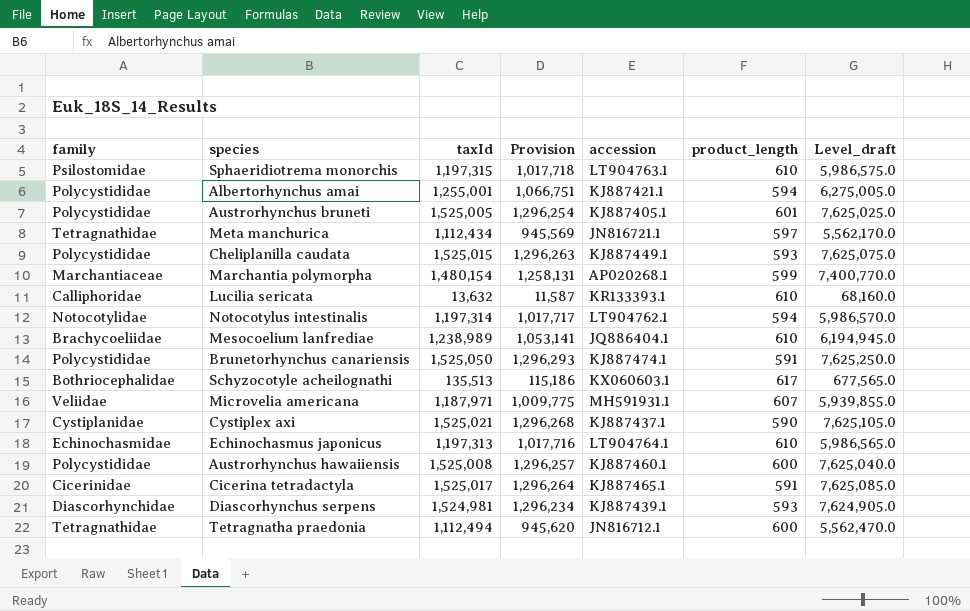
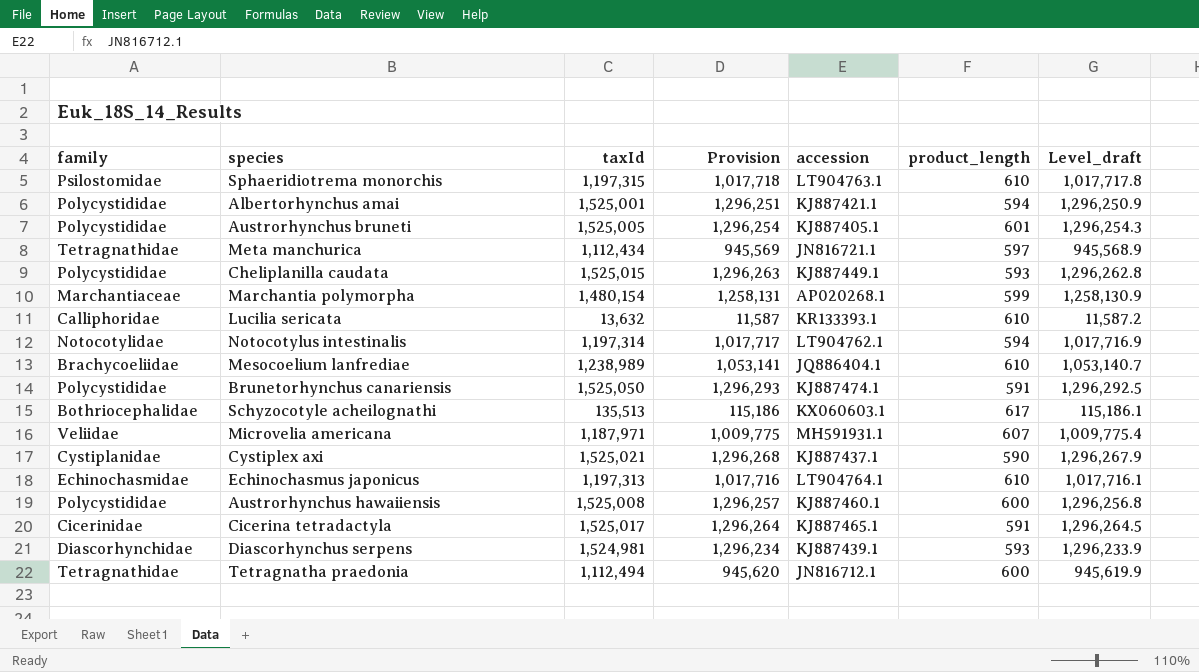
column Level_draft | formula: [taxId] * 5 -> [taxId] * 0.85
Albertorhynchus amai | taxId: 1,255,001 -> 1,525,001
Albertorhynchus amai | Provision: 1,066,751 -> 1,296,251

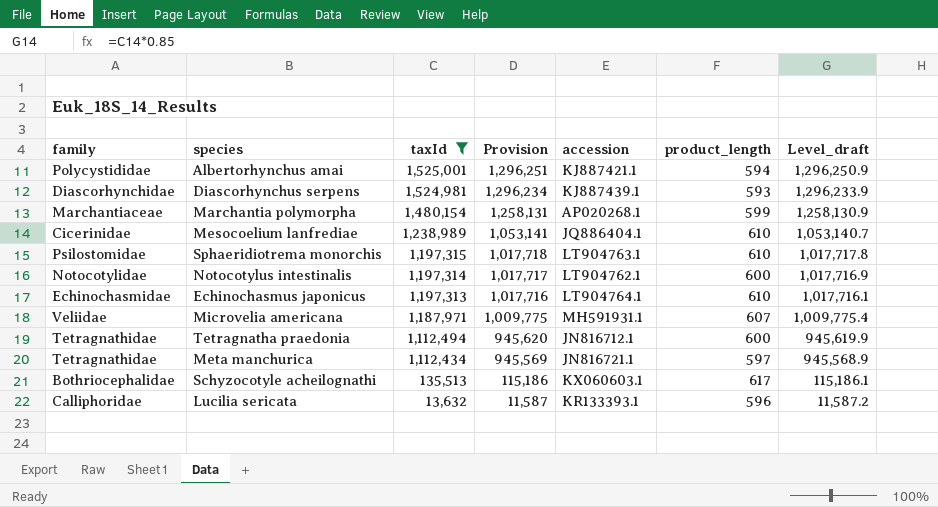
filter: none -> taxId <= 1,525,001
row order: none -> taxId descending
Mesocoelium lanfrediae | family: Brachycoeliidae -> Cicerinidae
Notocotylus intestinalis | product_length: 594 -> 600
Lucilia sericata | product_length: 610 -> 596

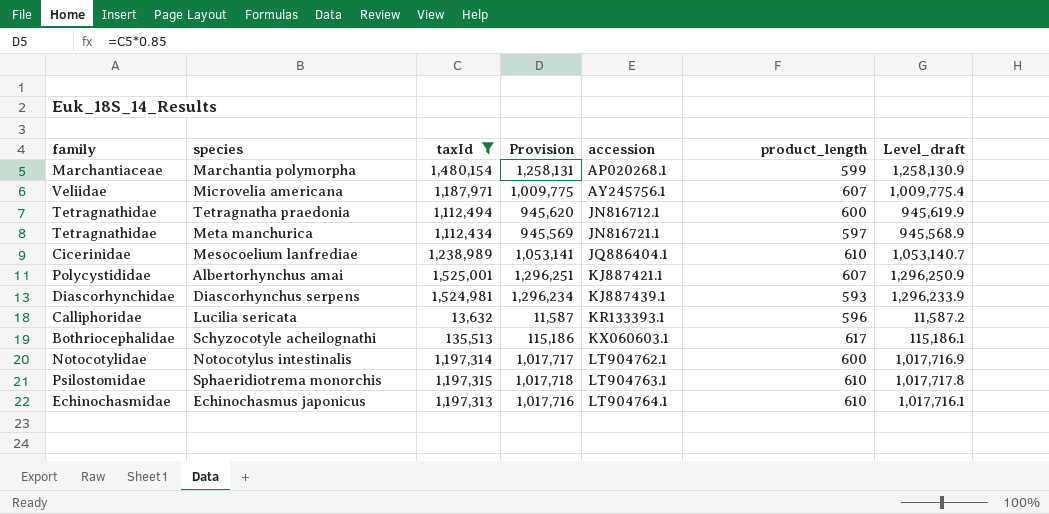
row order: taxId descending -> accession ascending
Microvelia americana | accession: MH591931.1 -> AY245756.1
Albertorhynchus amai | product_length: 594 -> 607

